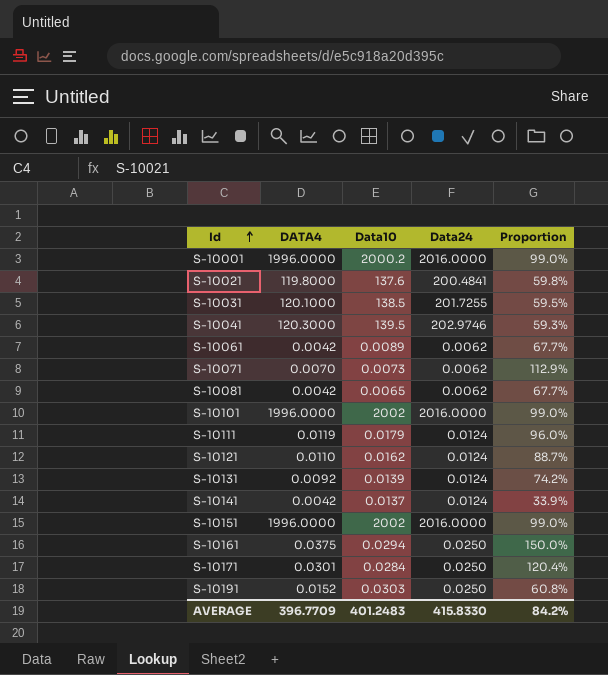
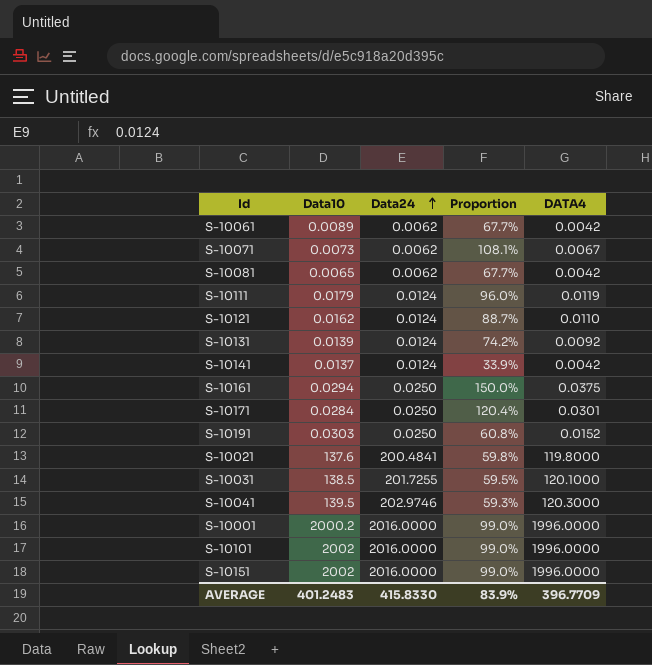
row order: Id ascending -> Data24 ascending
column DATA4 | position: 2 -> 5
S-10071 | Proportion: 112.9% -> 108.1%
S-10071 | DATA4: 0.0070 -> 0.0067
AVERAGE | Proportion: 84.2% -> 83.9%

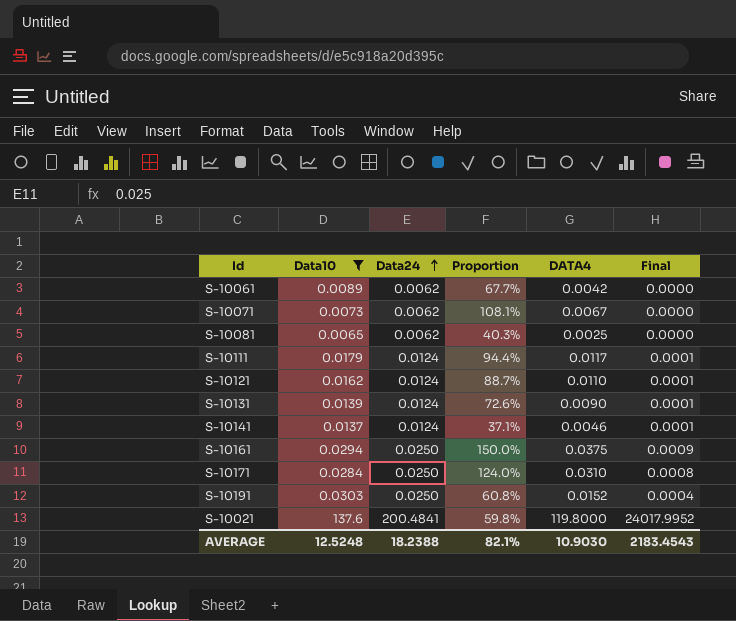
filter: none -> Data10 <= 137.6
column Final | formula: none -> [Data24] * [DATA4]
S-10081 | Proportion: 67.7% -> 40.3%
S-10081 | DATA4: 0.0042 -> 0.0025
S-10111 | Proportion: 96.0% -> 94.4%
S-10111 | DATA4: 0.0119 -> 0.0117
S-10131 | Proportion: 74.2% -> 72.6%
S-10131 | DATA4: 0.0092 -> 0.0090
S-10141 | Proportion: 33.9% -> 37.1%
S-10141 | DATA4: 0.0042 -> 0.0046
S-10171 | Proportion: 120.4% -> 124.0%
S-10171 | DATA4: 0.0301 -> 0.0310
AVERAGE | Data10: 401.2483 -> 12.5248
AVERAGE | Data24: 415.8330 -> 18.2388
AVERAGE | Proportion: 83.9% -> 82.1%
AVERAGE | DATA4: 396.7709 -> 10.9030

